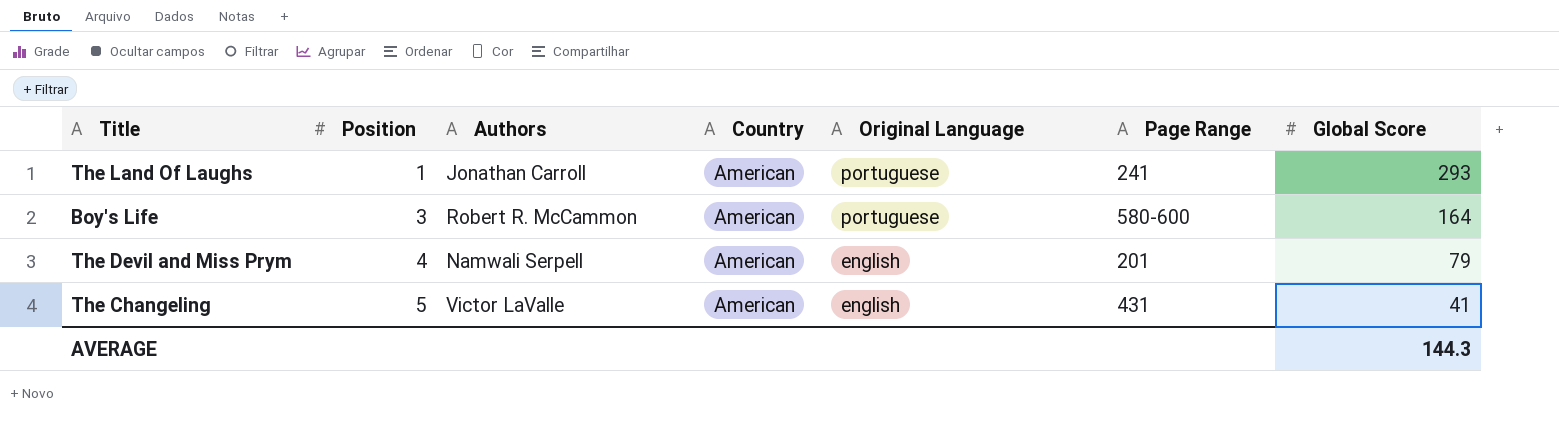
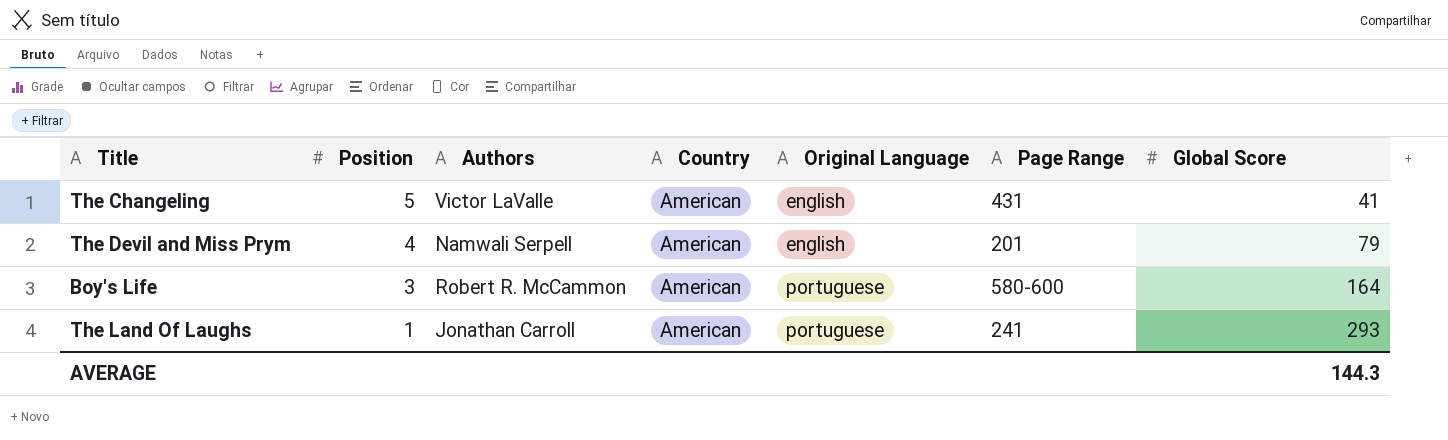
row order: Position ascending -> Position descending

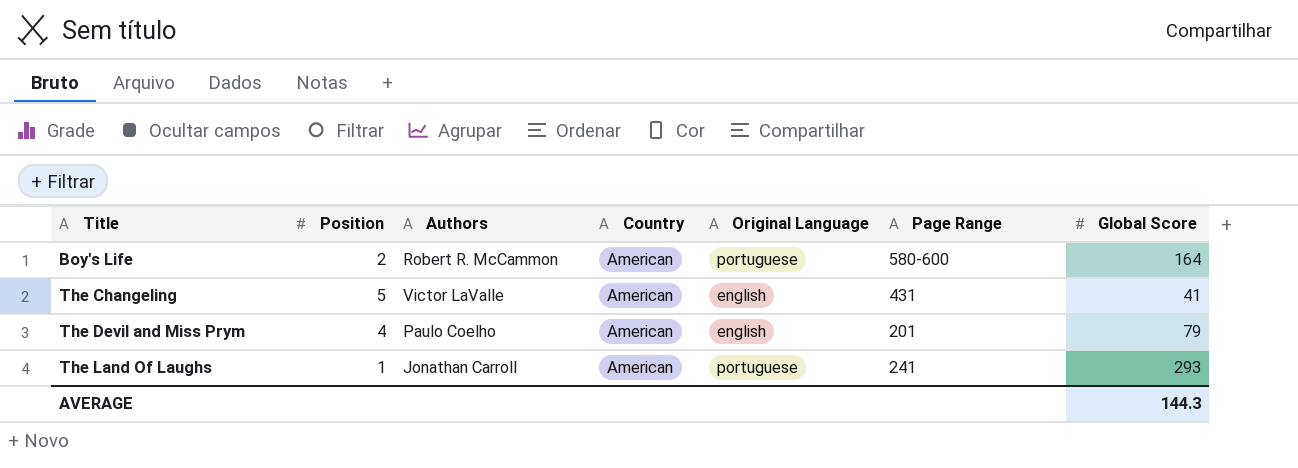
row order: Position descending -> Title ascending
Boy's Life | Position: 3 -> 2
The Devil and Miss Prym | Authors: Namwali Serpell -> Paulo Coelho

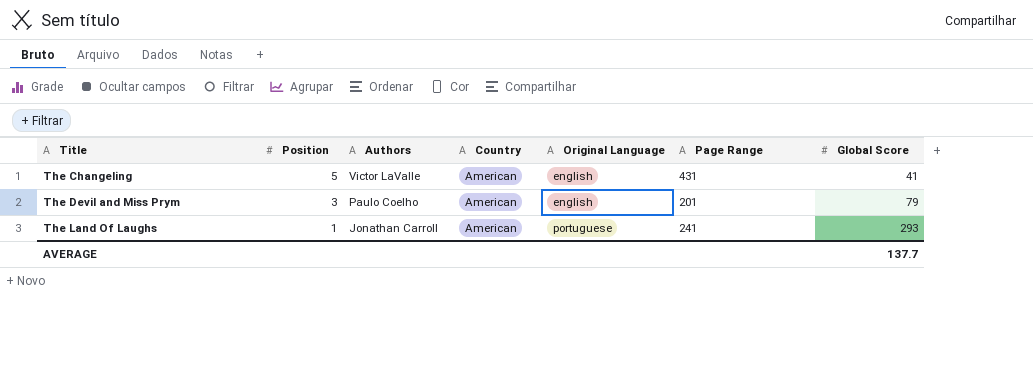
row Boy's Life: 2 | Robert R. McCammon | American | portuguese | 580-600 | 164 -> none
The Devil and Miss Prym | Position: 4 -> 3
AVERAGE | Global Score: 144.3 -> 137.7

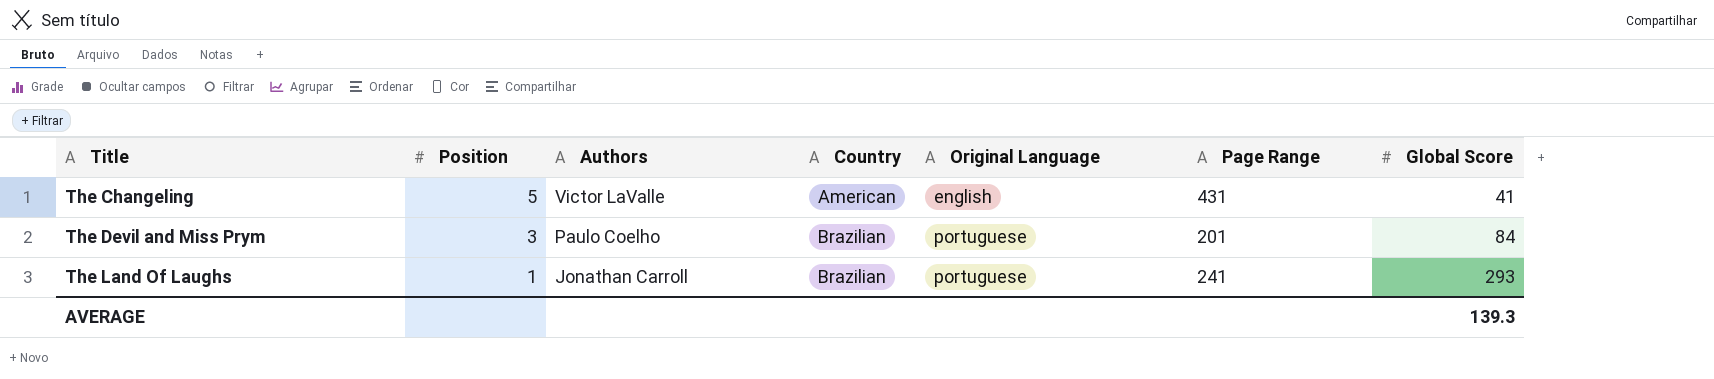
The Devil and Miss Prym | Country: American -> Brazilian
The Devil and Miss Prym | Original Language: english -> portuguese
The Devil and Miss Prym | Global Score: 79 -> 84
The Land Of Laughs | Country: American -> Brazilian
AVERAGE | Global Score: 137.7 -> 139.3

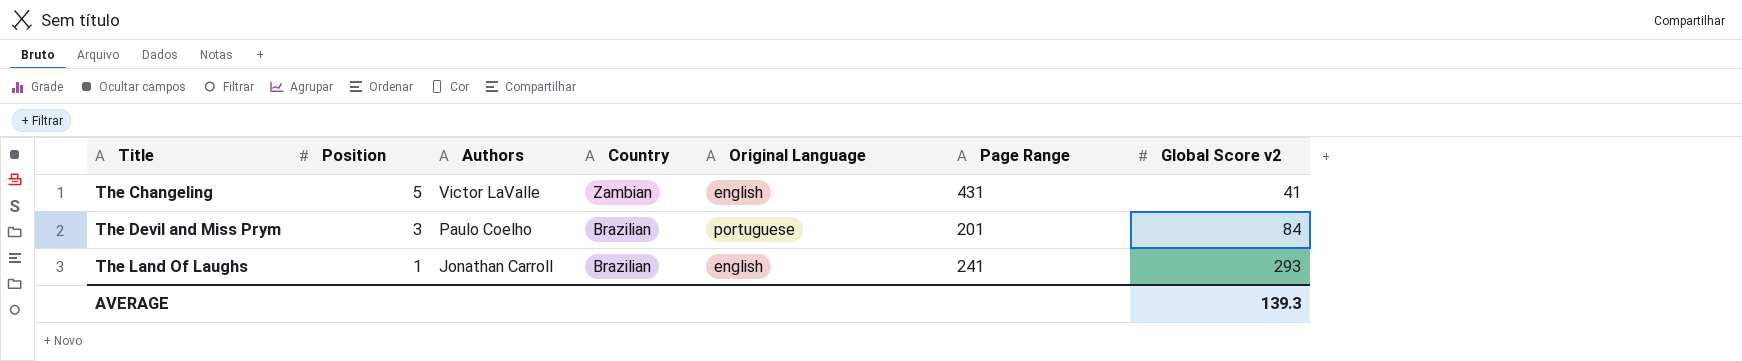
column name: Global Score -> Global Score v2
The Changeling | Country: American -> Zambian
The Land Of Laughs | Original Language: portuguese -> english

